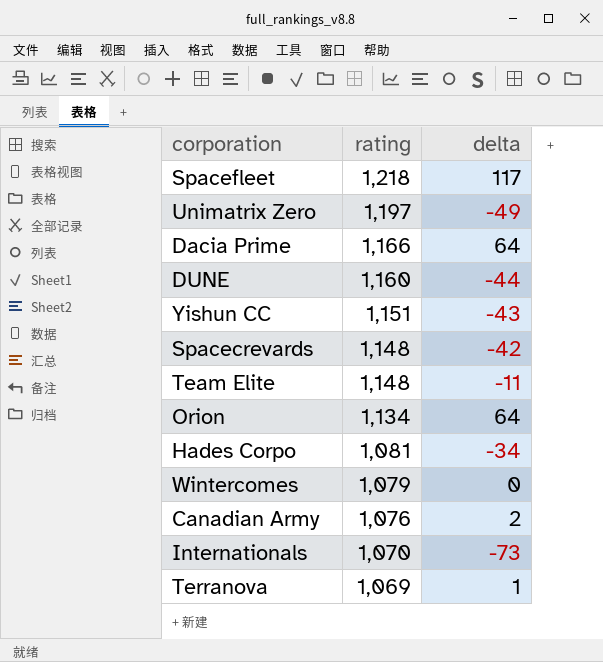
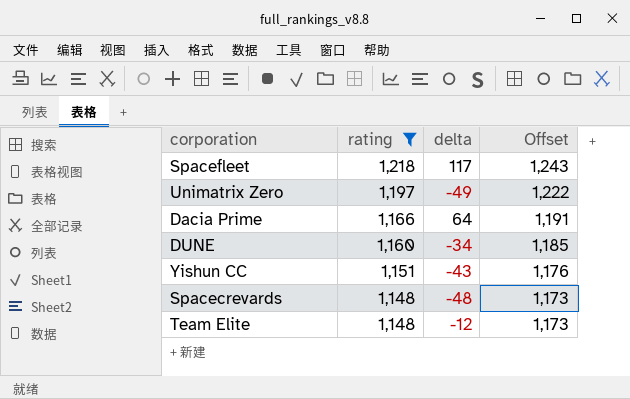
filter: none -> rating >= 1,148
column Offset | formula: none -> [rating] + 25
DUNE | delta: -44 -> -34
Spacecrevards | delta: -42 -> -48
Team Elite | delta: -11 -> -12

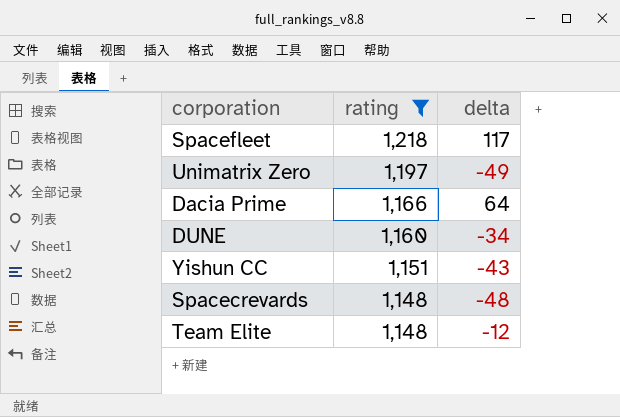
column Offset | formula: [rating] + 25 -> none

